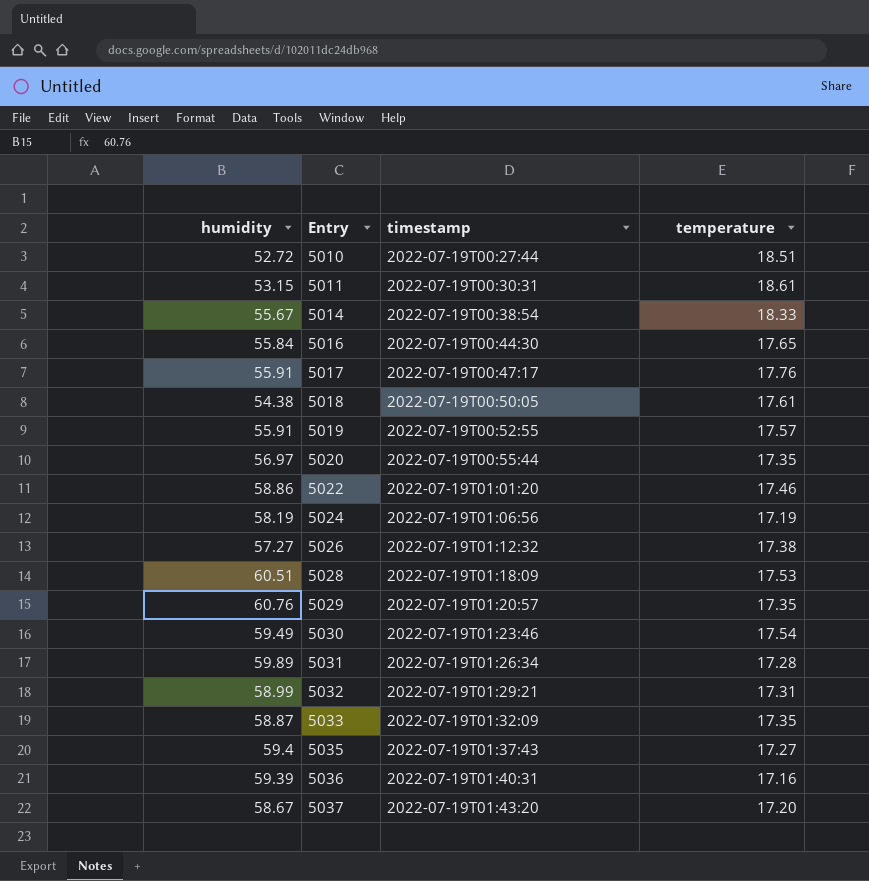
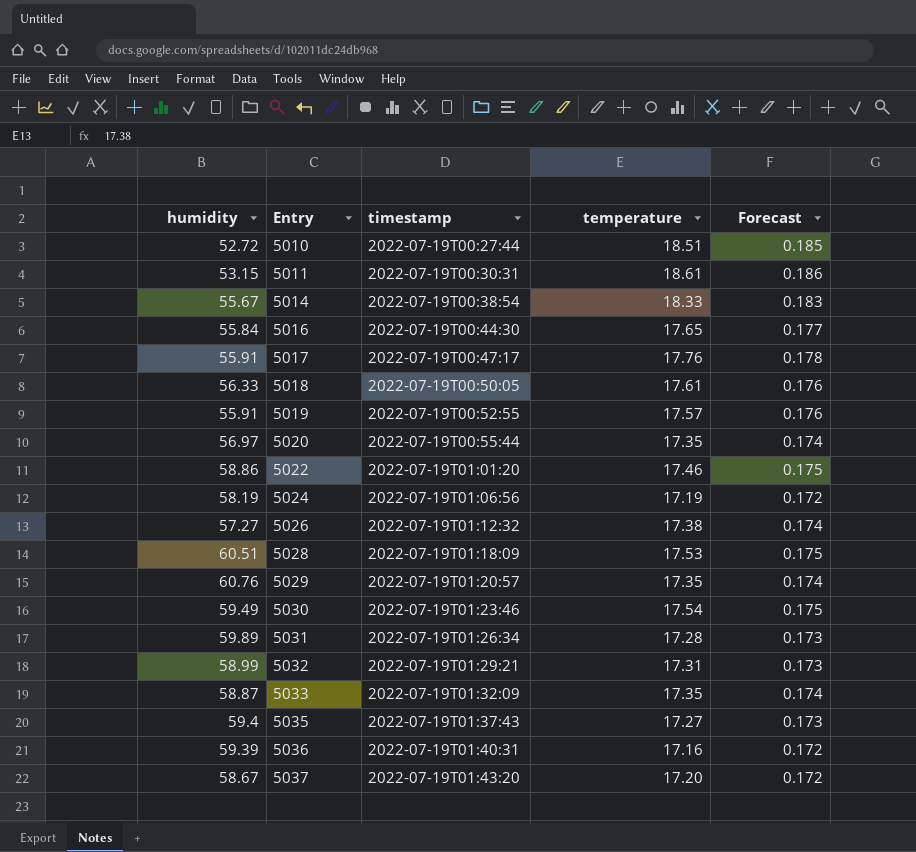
column Forecast | formula: none -> [temperature] * 0.01
5018 | humidity: 54.38 -> 56.33

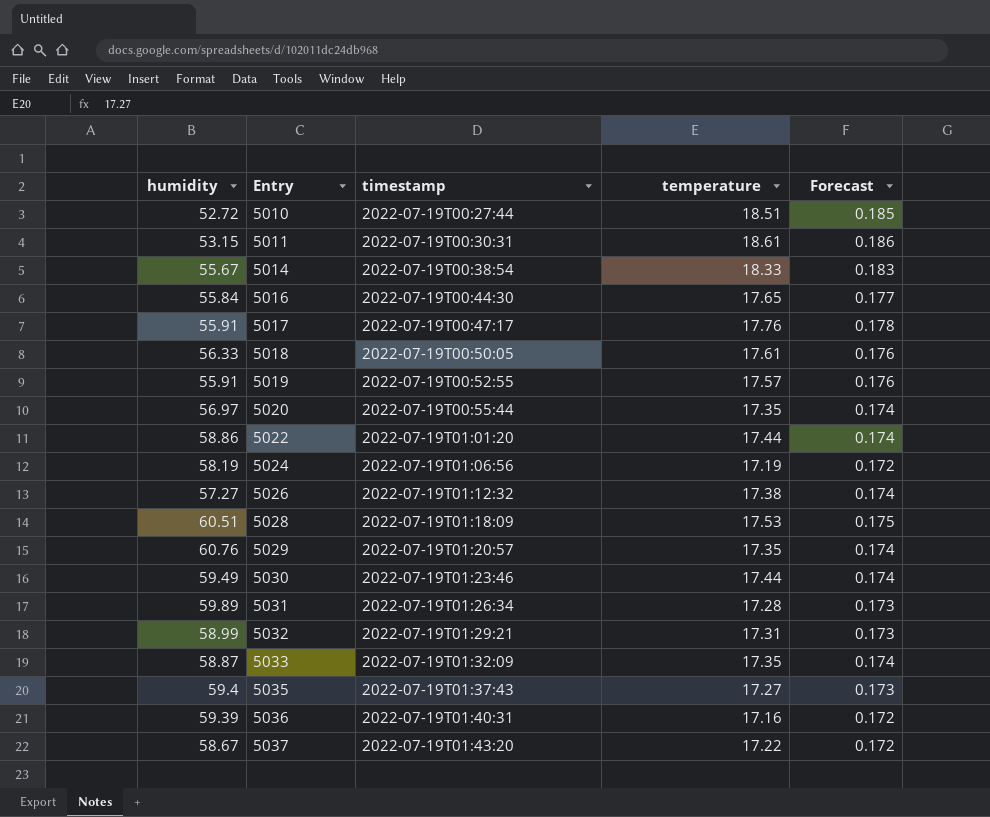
5022 | temperature: 17.46 -> 17.44
5022 | Forecast: 0.175 -> 0.174
5030 | temperature: 17.54 -> 17.44
5030 | Forecast: 0.175 -> 0.174
5037 | temperature: 17.20 -> 17.22

